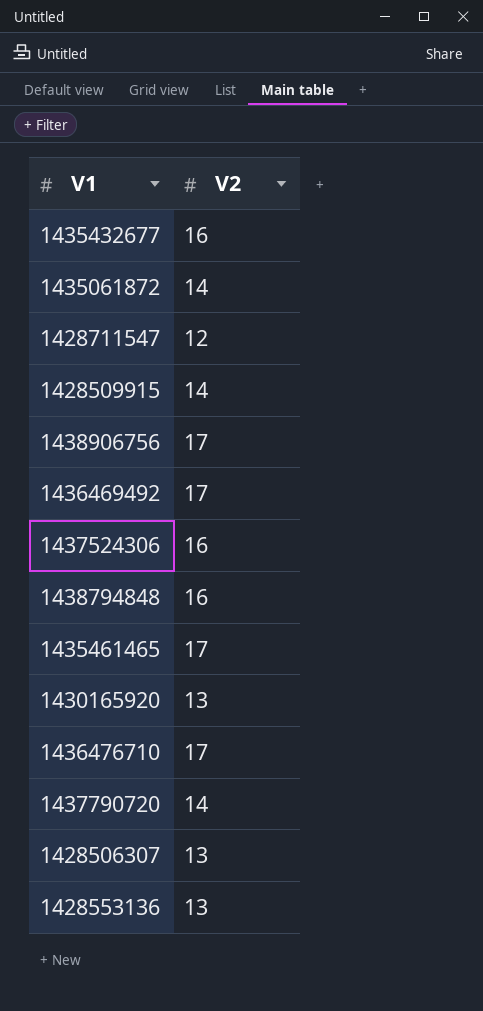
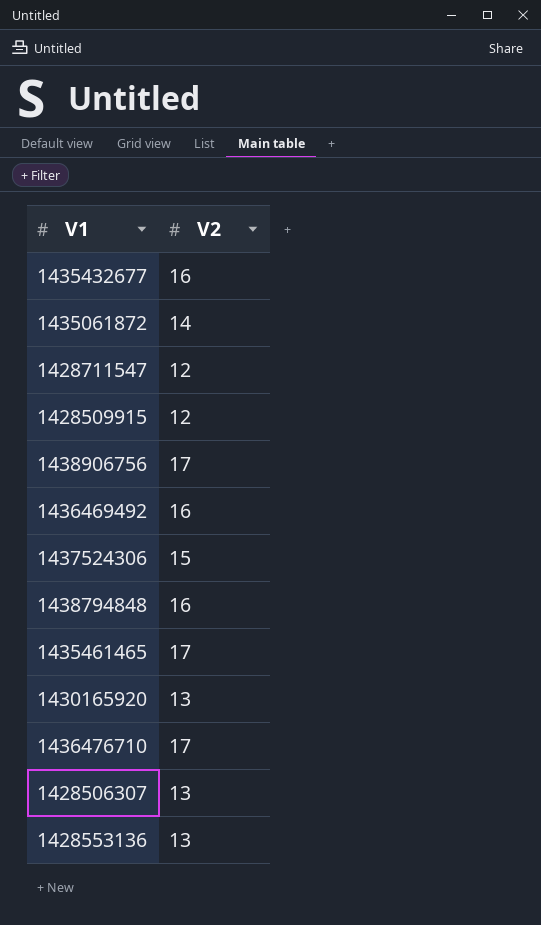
row 1437790720: 14 -> none
1428509915 | V2: 14 -> 12
1436469492 | V2: 17 -> 16
1437524306 | V2: 16 -> 15

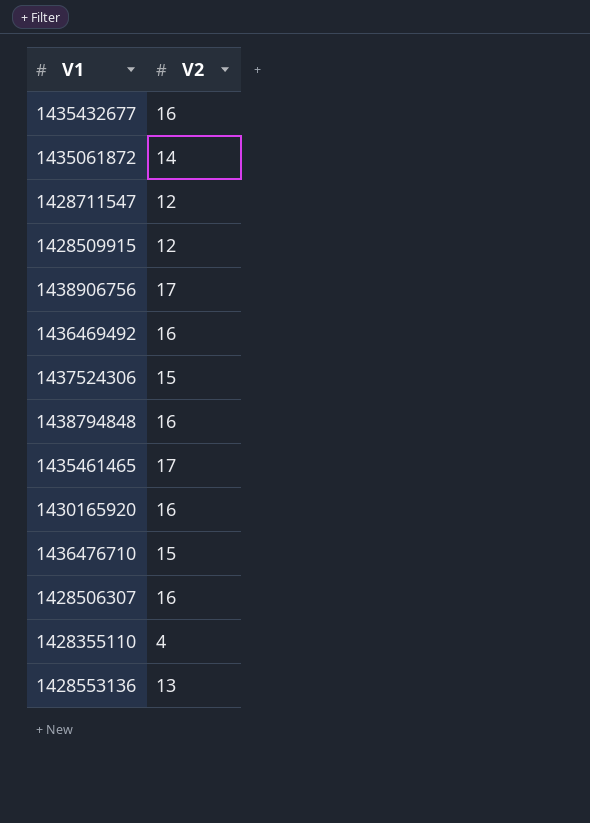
1430165920 | V2: 13 -> 16
1436476710 | V2: 17 -> 15
1428506307 | V2: 13 -> 16
row 1428355110: none -> 4

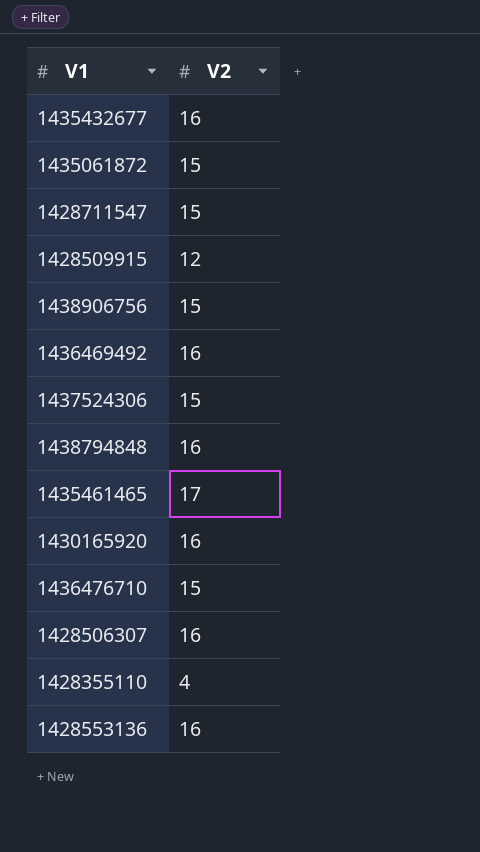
1435061872 | V2: 14 -> 15
1428711547 | V2: 12 -> 15
1438906756 | V2: 17 -> 15
1428553136 | V2: 13 -> 16

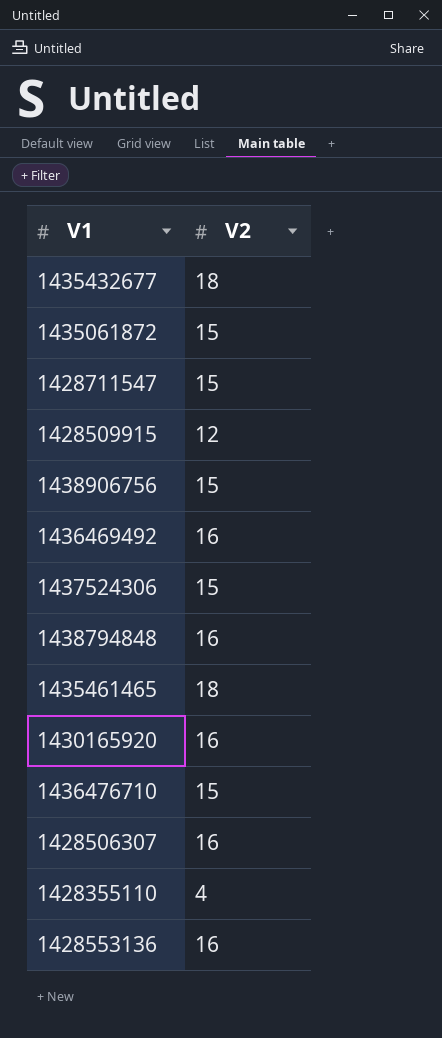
1435432677 | V2: 16 -> 18
1435461465 | V2: 17 -> 18

